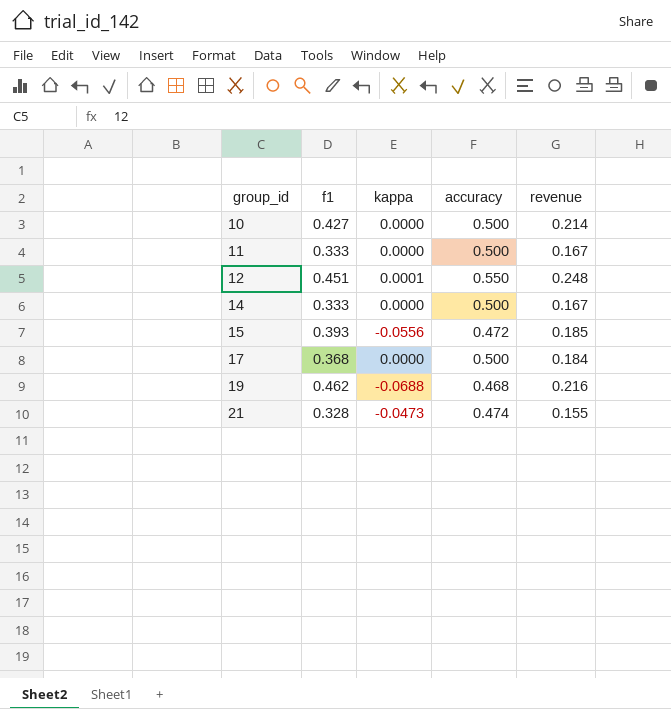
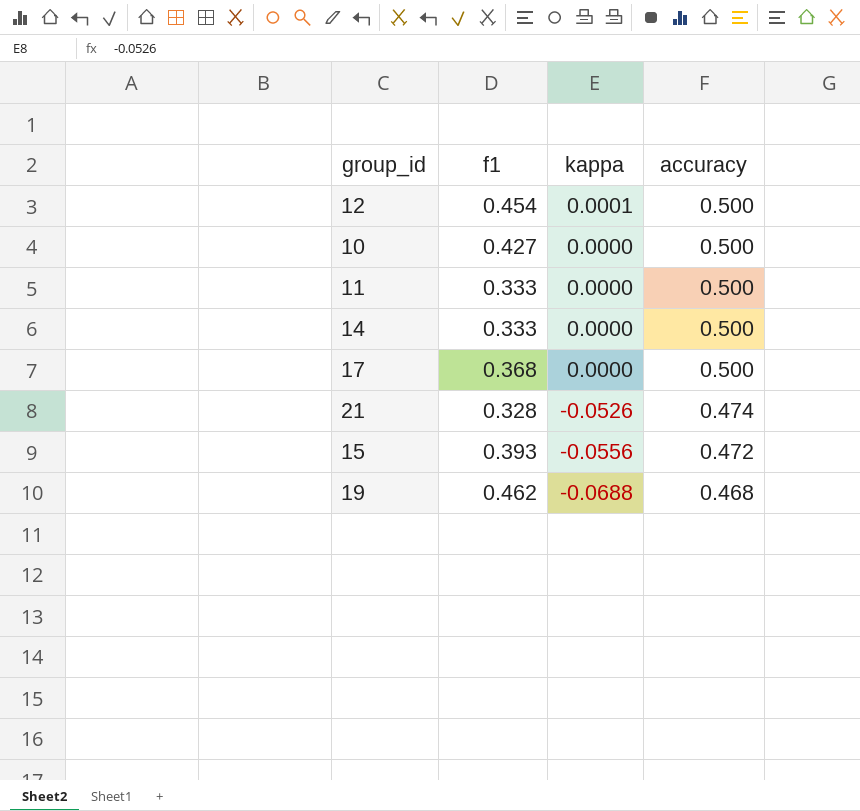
row order: group_id ascending -> kappa descending
column revenue | formula: [f1] * [accuracy] -> none
12 | f1: 0.451 -> 0.454
12 | accuracy: 0.550 -> 0.500
21 | kappa: -0.0473 -> -0.0526

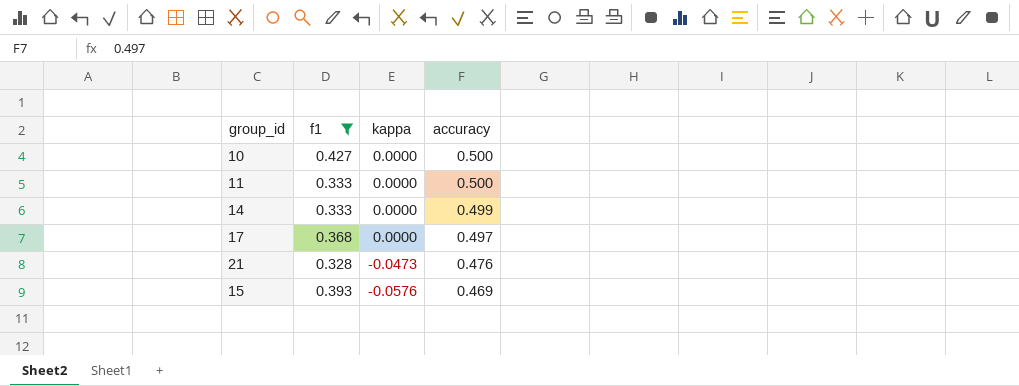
filter: none -> f1 <= 0.427
14 | accuracy: 0.500 -> 0.499
17 | accuracy: 0.500 -> 0.497
21 | kappa: -0.0526 -> -0.0473
21 | accuracy: 0.474 -> 0.476
15 | kappa: -0.0556 -> -0.0576
15 | accuracy: 0.472 -> 0.469

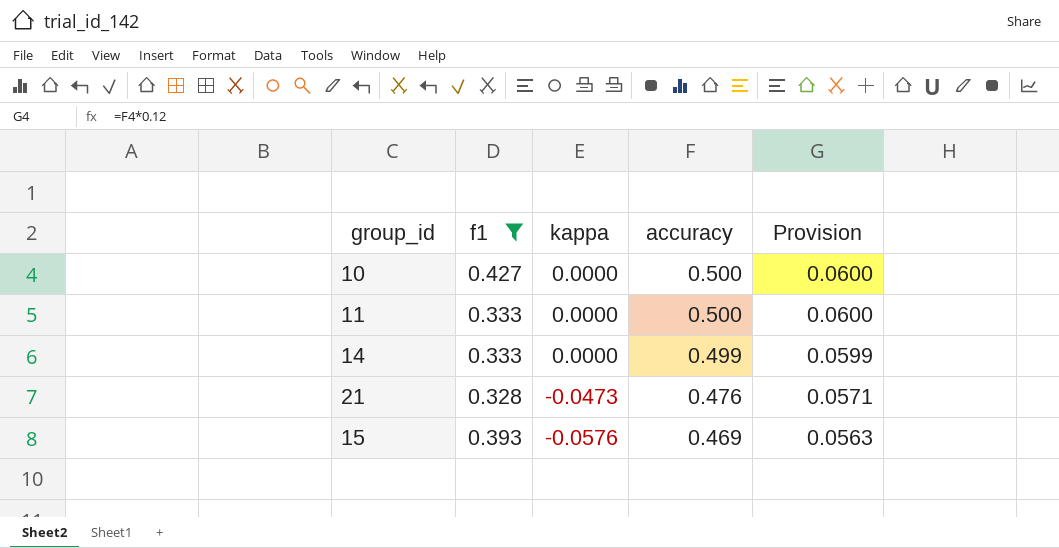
column Provision | formula: none -> [accuracy] * 0.12
row 17: 0.368 | 0.0000 | 0.497 -> none

